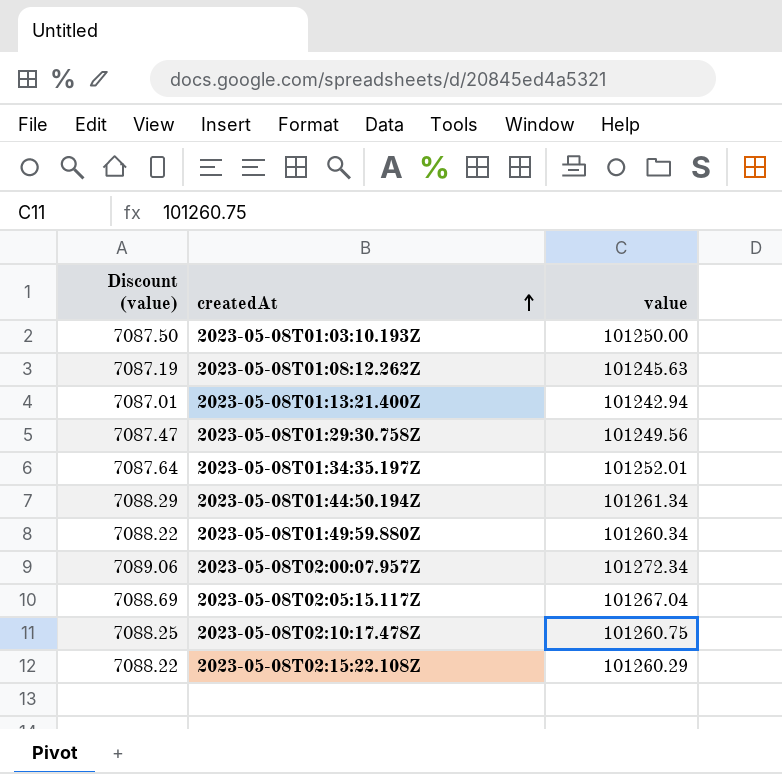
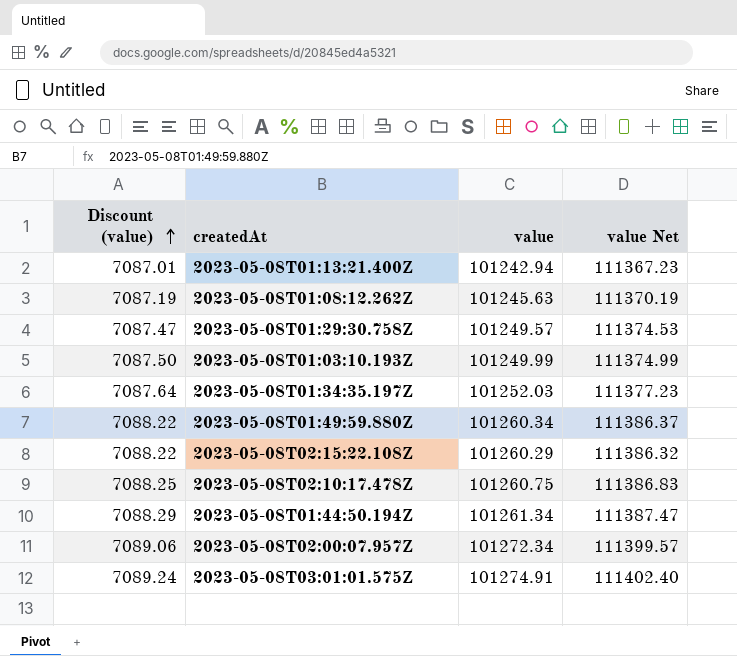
row order: createdAt ascending -> Discount (value) ascending
column value Net | formula: none -> [value] * 1.1
row 2023-05-08T02:05:15.117Z: 7088.69 | 101267.04 -> none
2023-05-08T01:29:30.758Z | value: 101249.56 -> 101249.57
2023-05-08T01:03:10.193Z | value: 101250.00 -> 101249.99
2023-05-08T01:34:35.197Z | value: 101252.01 -> 101252.03
row 2023-05-08T03:01:01.575Z: none -> 7089.24 | 101274.91 | 111402.40

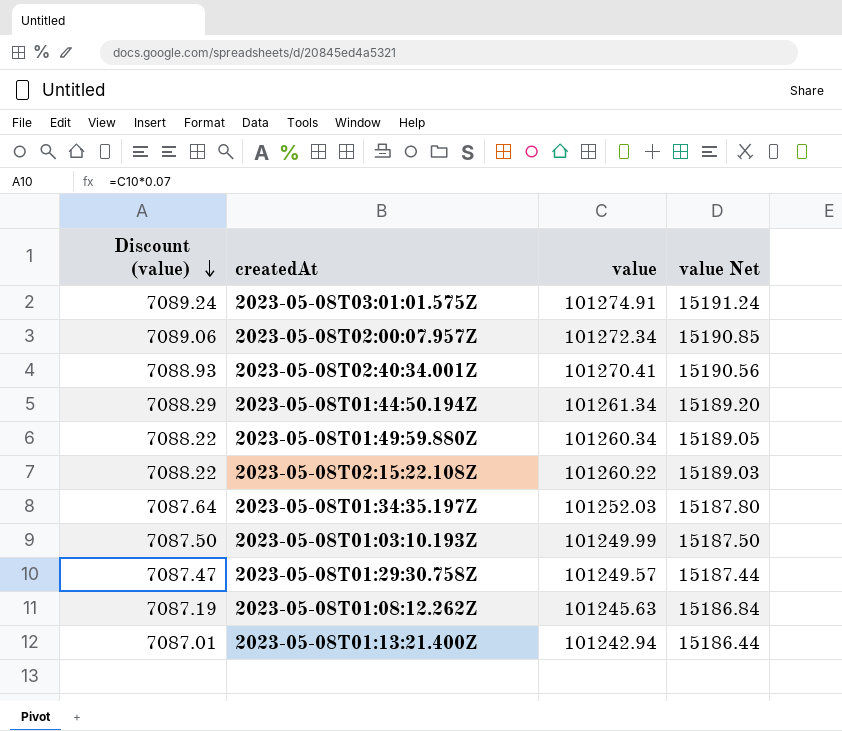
row order: Discount (value) ascending -> Discount (value) descending
column value Net | formula: [value] * 1.1 -> [value] * 0.15
row 2023-05-08T02:10:17.478Z: 7088.25 | 101260.75 | 111386.83 -> none
row 2023-05-08T02:40:34.001Z: none -> 7088.93 | 101270.41 | 15190.56
2023-05-08T02:15:22.108Z | value: 101260.29 -> 101260.22

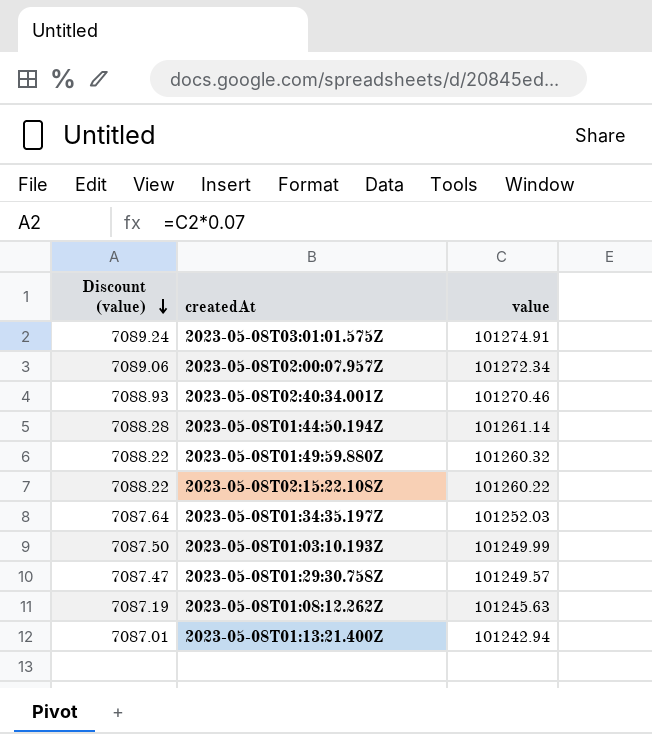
column value Net | formula: [value] * 0.15 -> none
2023-05-08T02:40:34.001Z | value: 101270.41 -> 101270.46
2023-05-08T01:44:50.194Z | Discount (value): 7088.29 -> 7088.28
2023-05-08T01:44:50.194Z | value: 101261.34 -> 101261.14
2023-05-08T01:49:59.880Z | value: 101260.34 -> 101260.32

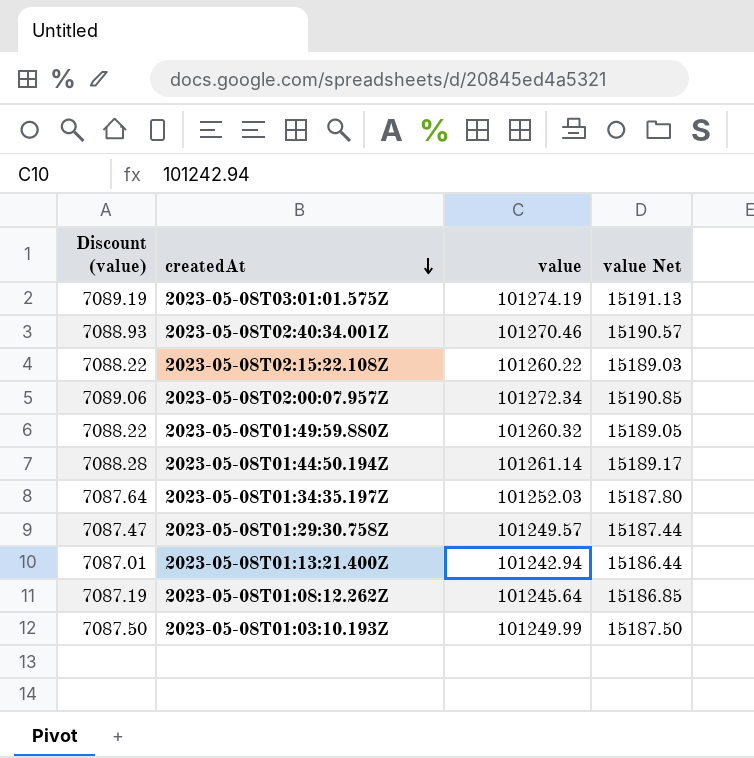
row order: Discount (value) descending -> createdAt descending
column value Net | formula: none -> [value] * 0.15
2023-05-08T03:01:01.575Z | Discount (value): 7089.24 -> 7089.19
2023-05-08T03:01:01.575Z | value: 101274.91 -> 101274.19
2023-05-08T01:08:12.262Z | value: 101245.63 -> 101245.64

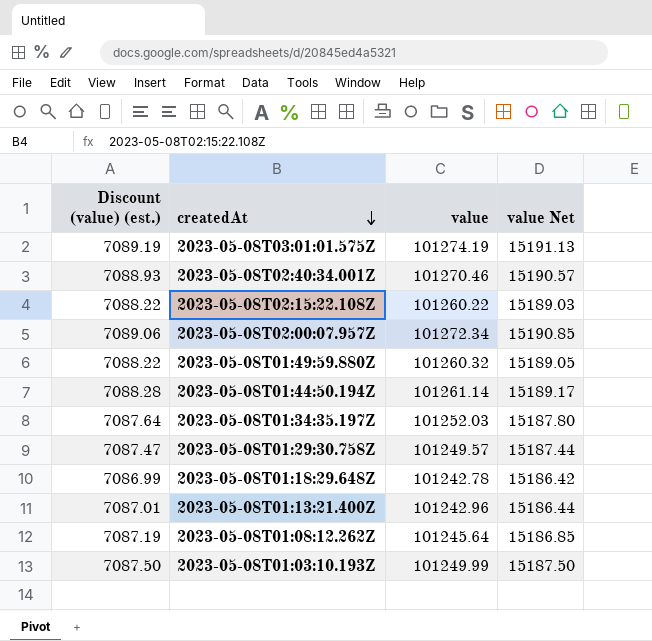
column name: Discount (value) -> Discount (value) (est.)
row 2023-05-08T01:18:29.648Z: none -> 7086.99 | 101242.78 | 15186.42
2023-05-08T01:13:21.400Z | value: 101242.94 -> 101242.96

